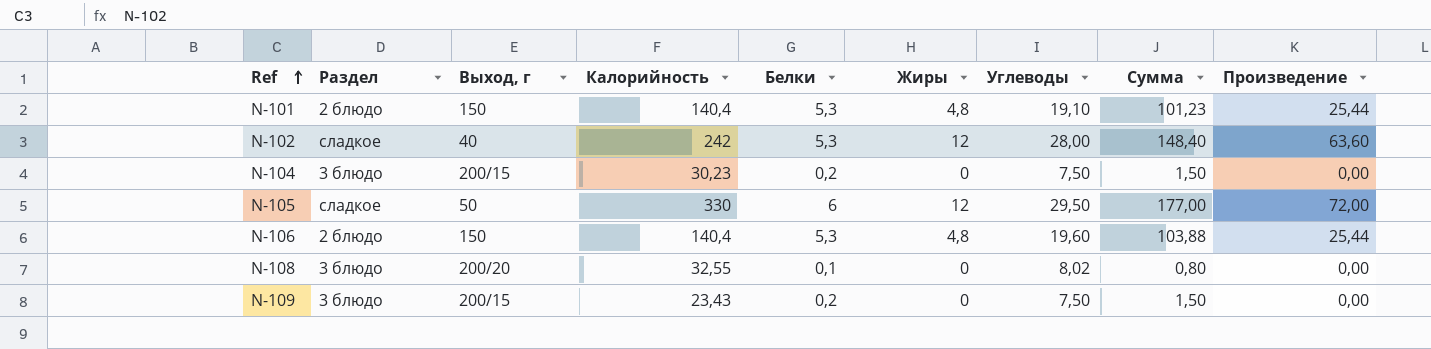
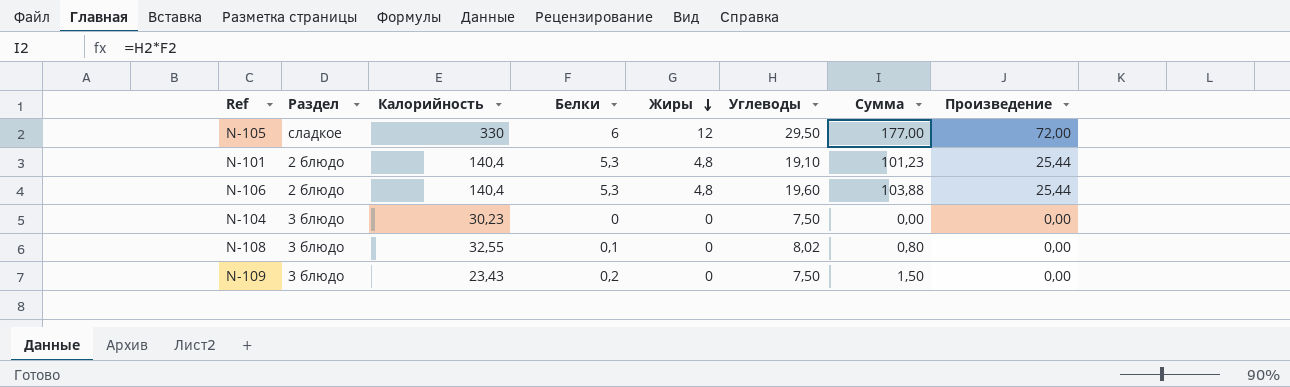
row order: Ref ascending -> Жиры descending
column Выход, г | position: 3 -> none
row N-102: сладкое | 40 | 242 | 5,3 | 12 | 28,00 | 148,40 | 63,60 -> none
N-104 | Белки: 0,2 -> 0
N-104 | Сумма: 1,50 -> 0,00

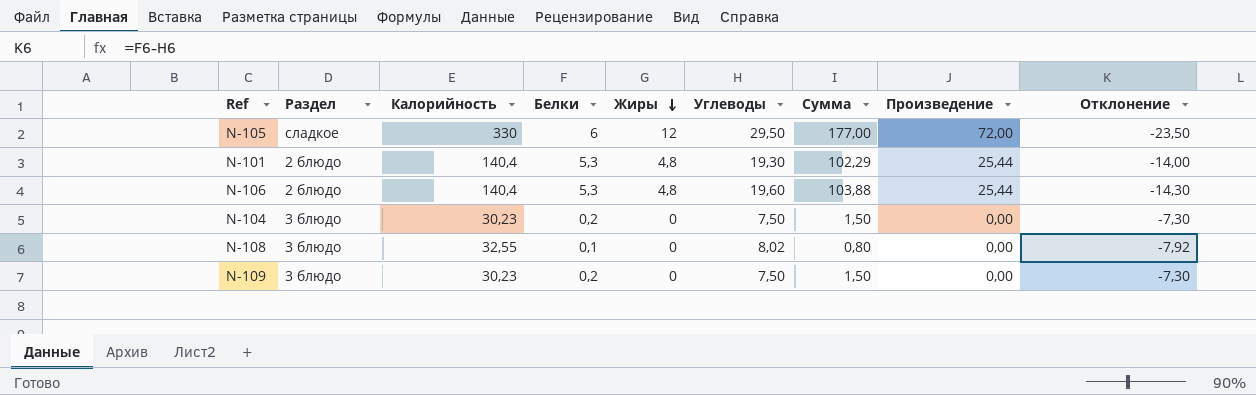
column Отклонение | formula: none -> [Белки] - [Углеводы]
N-101 | Углеводы: 19,10 -> 19,30
N-101 | Сумма: 101,23 -> 102,29
N-104 | Белки: 0 -> 0,2
N-104 | Сумма: 0,00 -> 1,50
N-109 | Калорийность: 23,43 -> 30,23

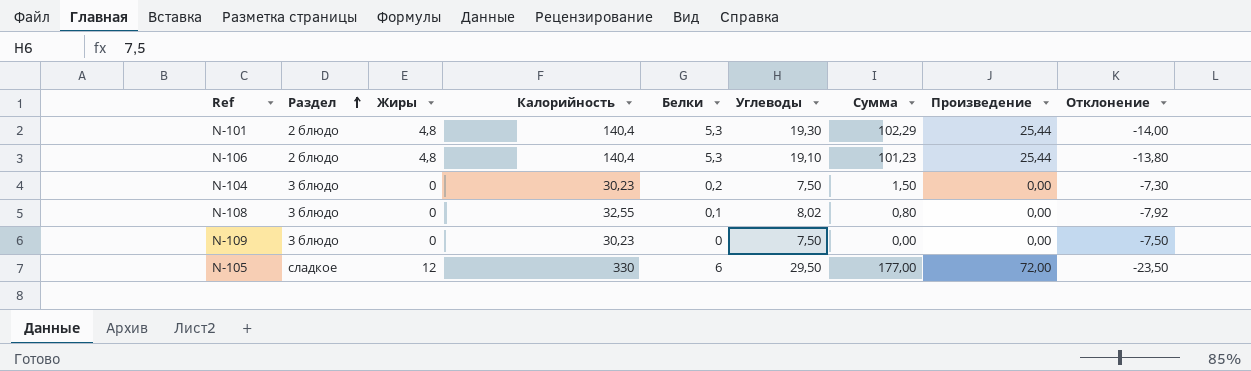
row order: Жиры descending -> Раздел ascending
column Жиры | position: 5 -> 3
N-106 | Углеводы: 19,60 -> 19,10
N-106 | Сумма: 103,88 -> 101,23
N-106 | Отклонение: -14,30 -> -13,80
N-109 | Белки: 0,2 -> 0
N-109 | Сумма: 1,50 -> 0,00
N-109 | Отклонение: -7,30 -> -7,50

